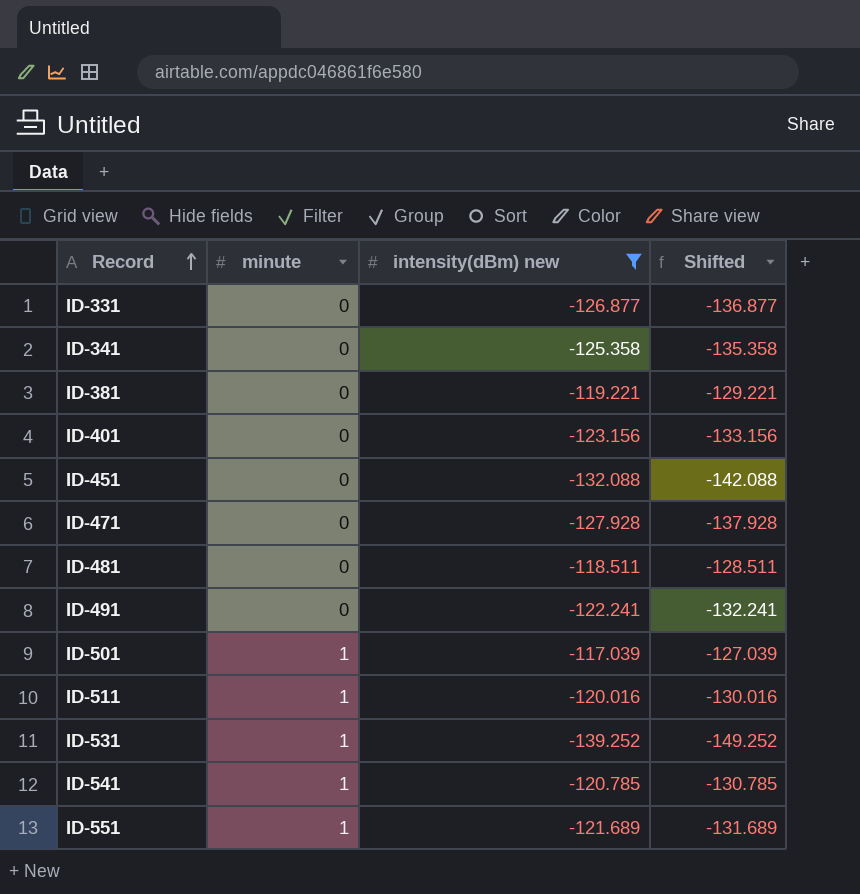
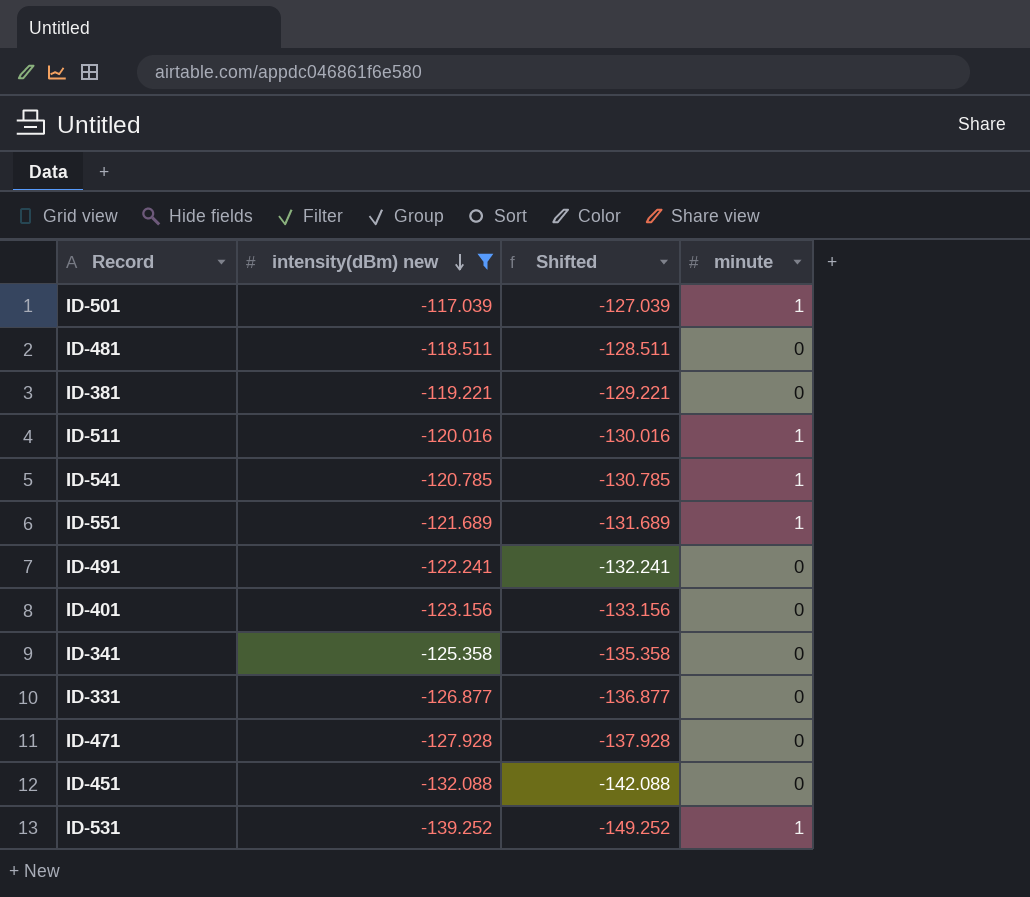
row order: Record ascending -> intensity(dBm) new descending
column minute | position: 2 -> 4

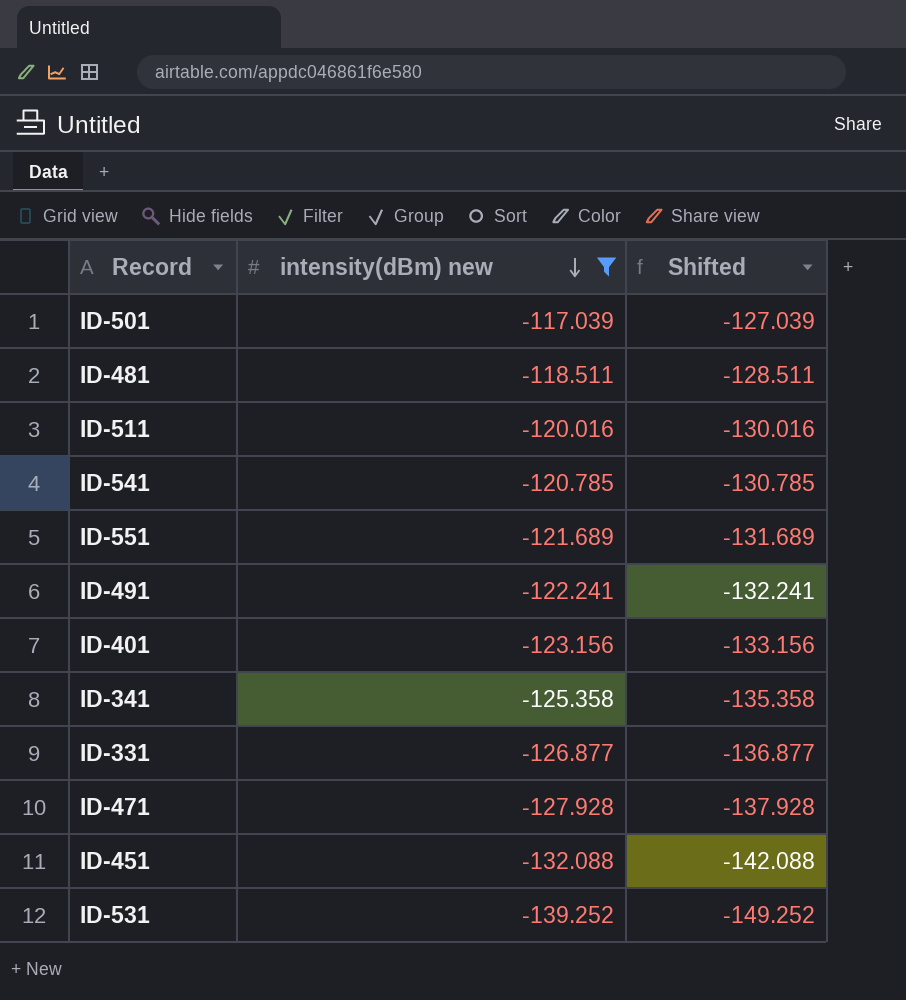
column minute | position: 4 -> none
row ID-381: -119.221 | -129.221 | 0 -> none

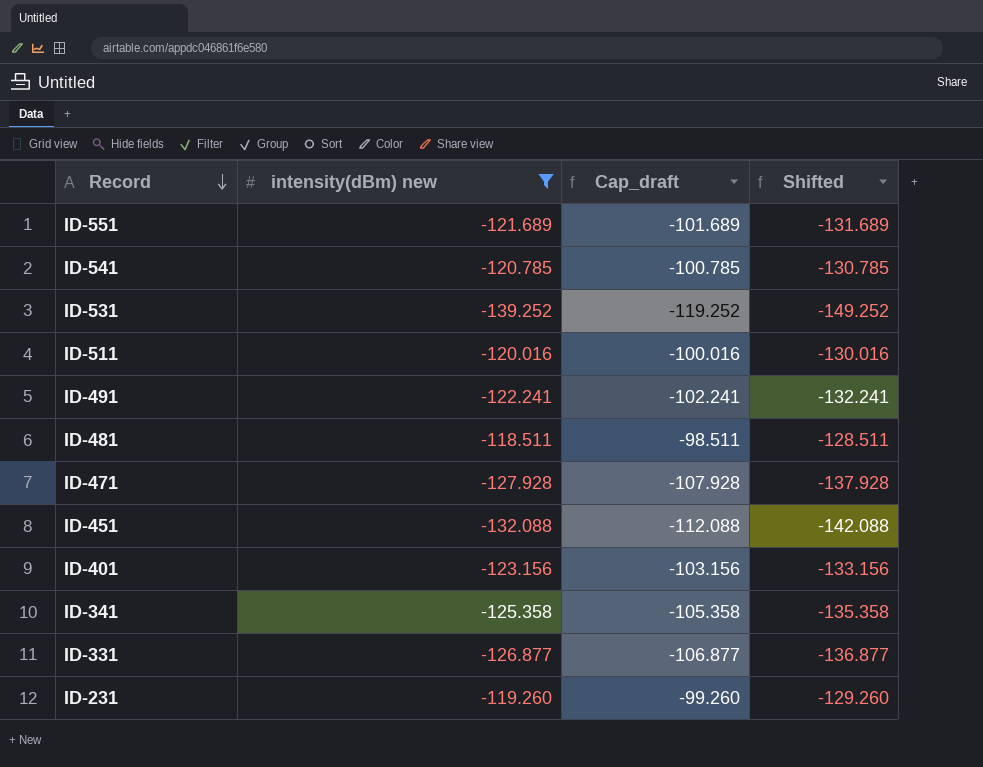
row order: intensity(dBm) new descending -> Record descending
column Cap_draft | formula: none -> [intensity(dBm) new] + 20
row ID-501: -117.039 | -127.039 -> none
row ID-231: none -> -119.260 | -99.260 | -129.260

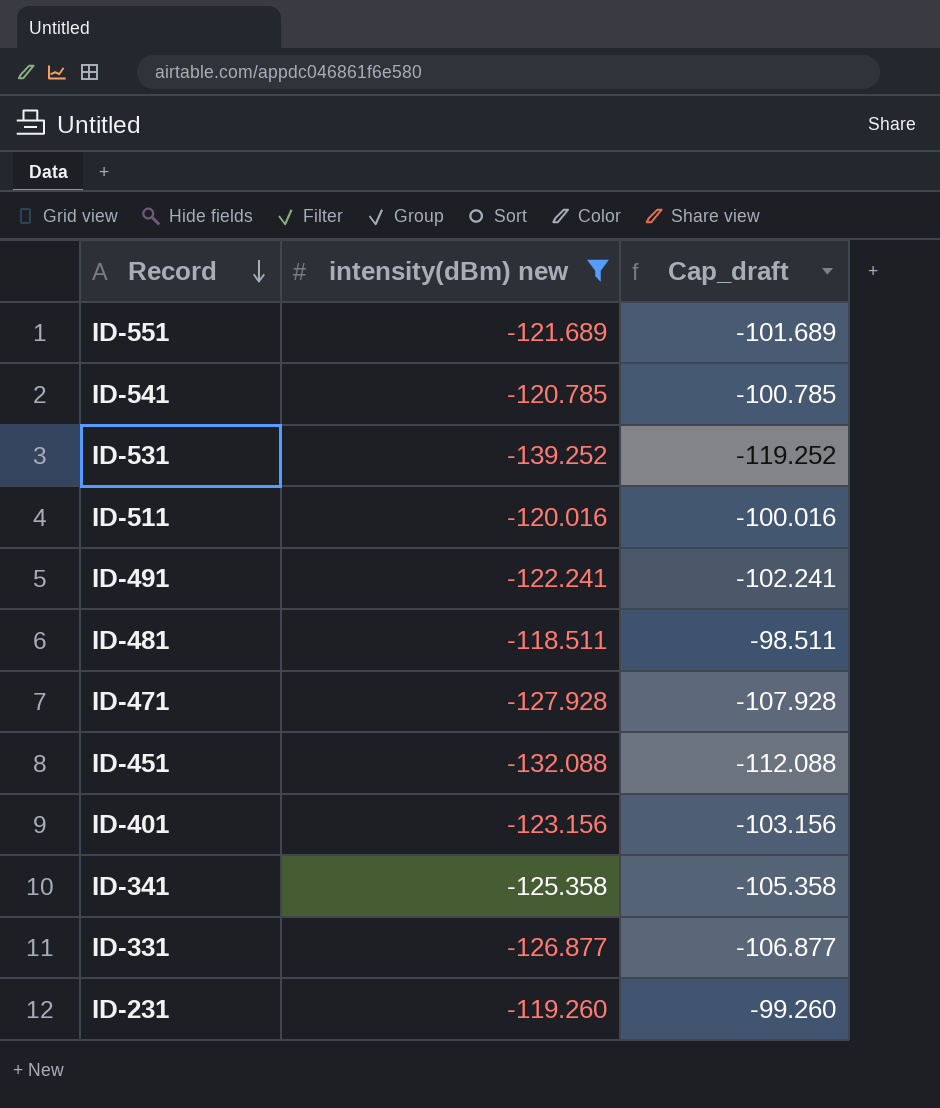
column Shifted | formula: [intensity(dBm) new] - 10 -> none

